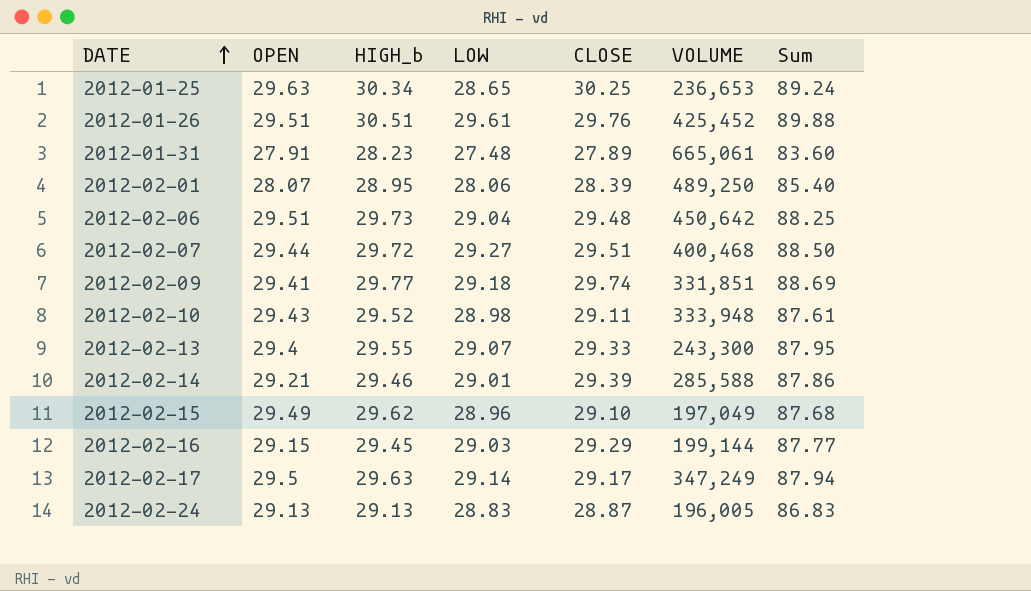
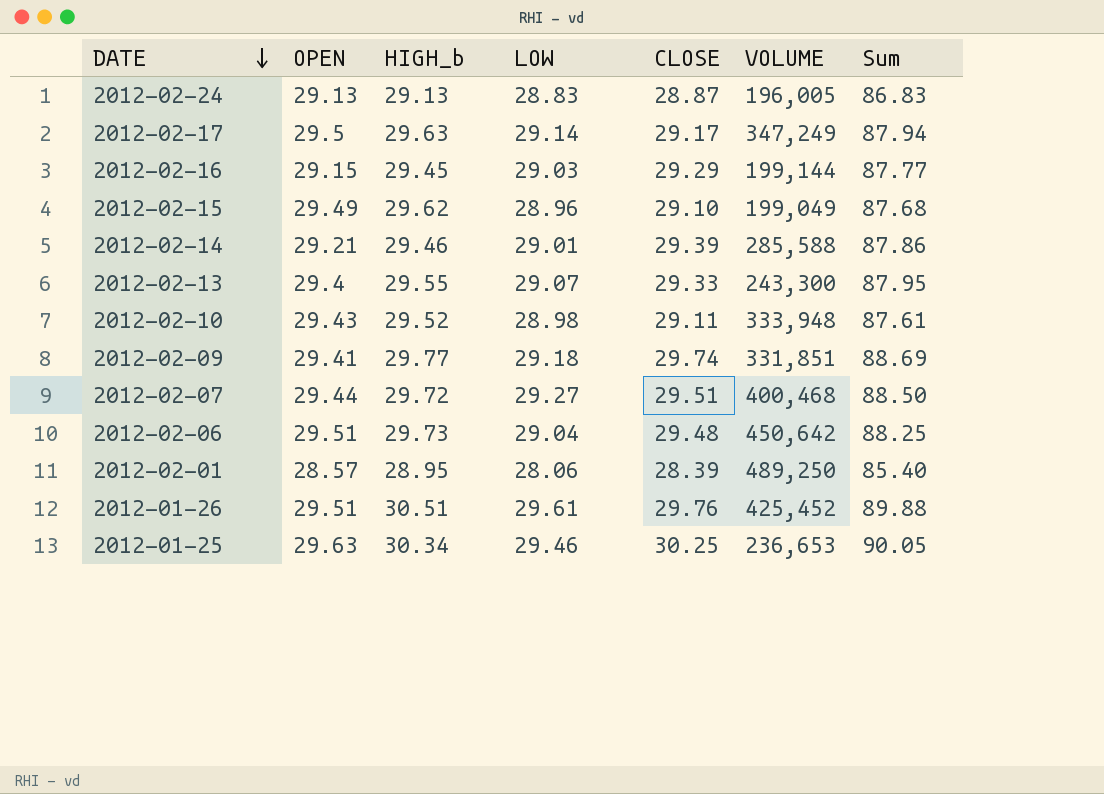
row order: DATE ascending -> DATE descending
row 2012-01-31: 27.91 | 28.23 | 27.48 | 27.89 | 665,061 | 83.60 -> none
2012-02-15 | VOLUME: 197,049 -> 199,049
2012-02-01 | OPEN: 28.07 -> 28.57
2012-01-25 | LOW: 28.65 -> 29.46
2012-01-25 | Sum: 89.24 -> 90.05

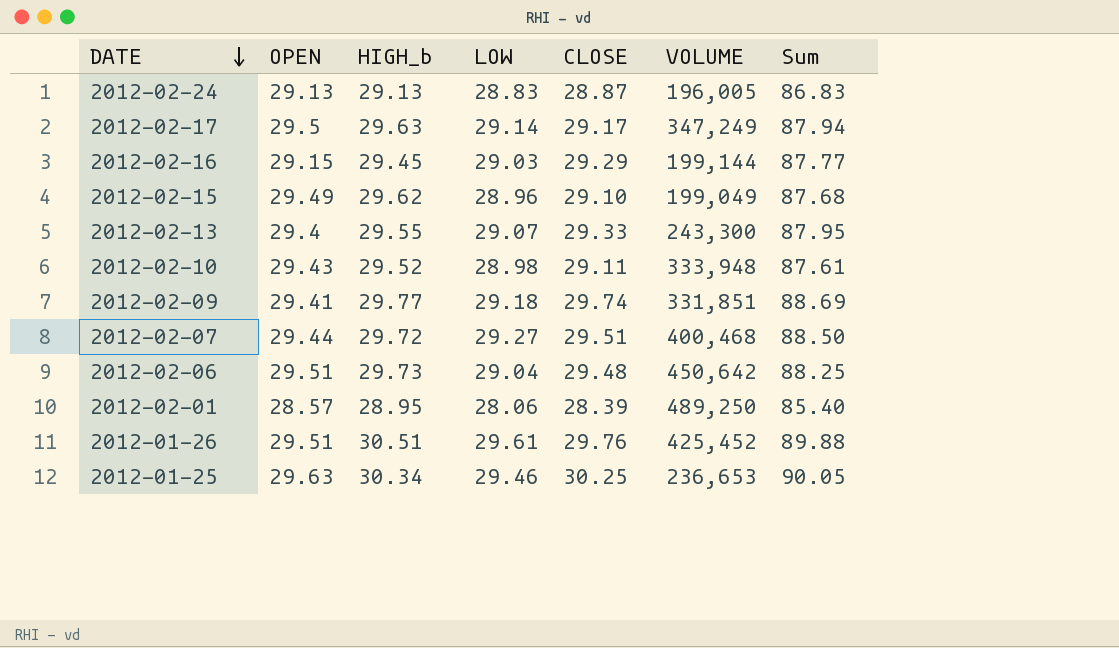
row 2012-02-14: 29.21 | 29.46 | 29.01 | 29.39 | 285,588 | 87.86 -> none

